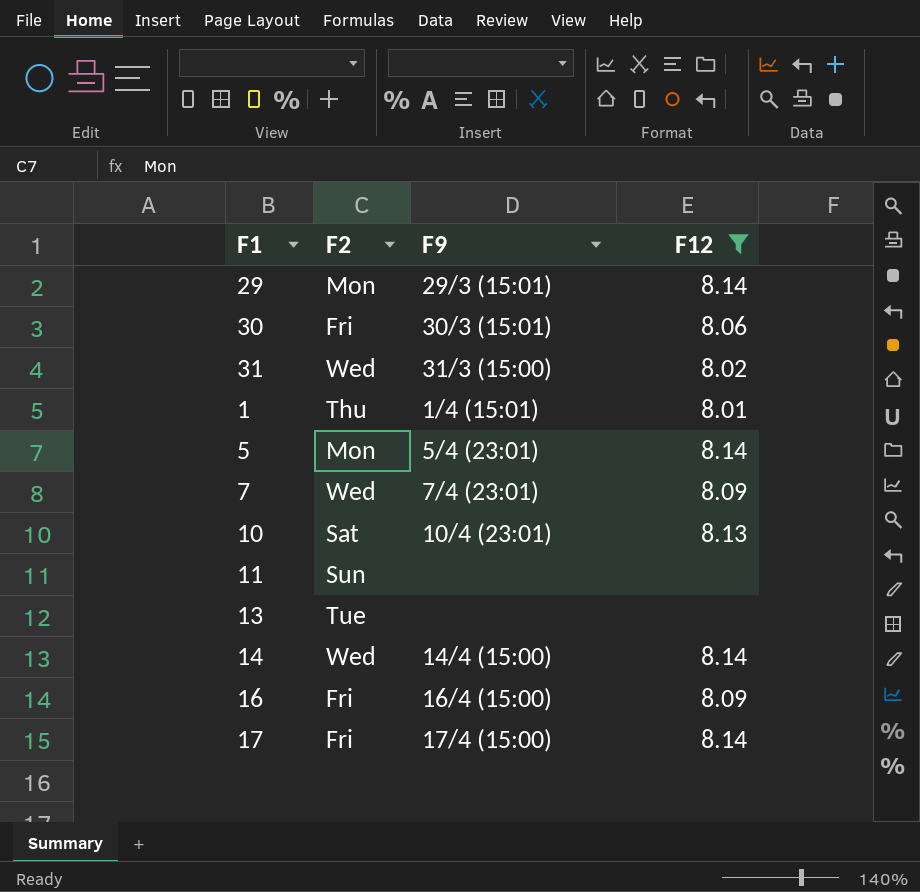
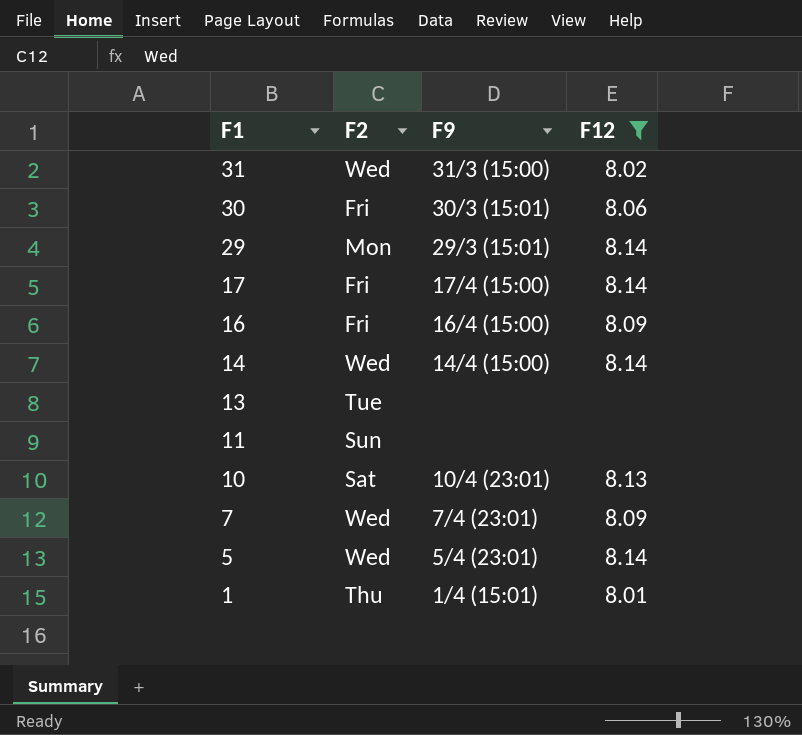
row order: none -> F1 descending
5 | F2: Mon -> Wed

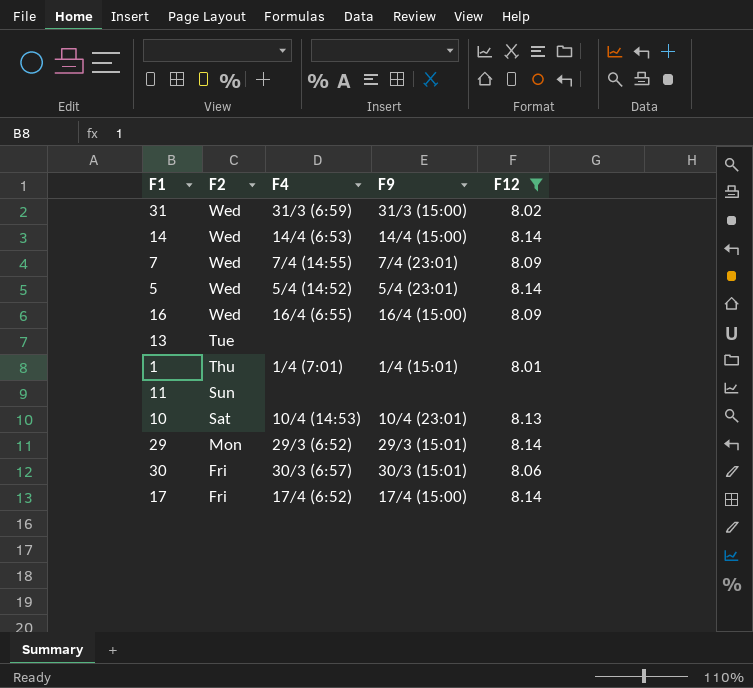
row order: F1 descending -> F2 descending
column F4 | position: none -> 3
16 | F2: Fri -> Wed

